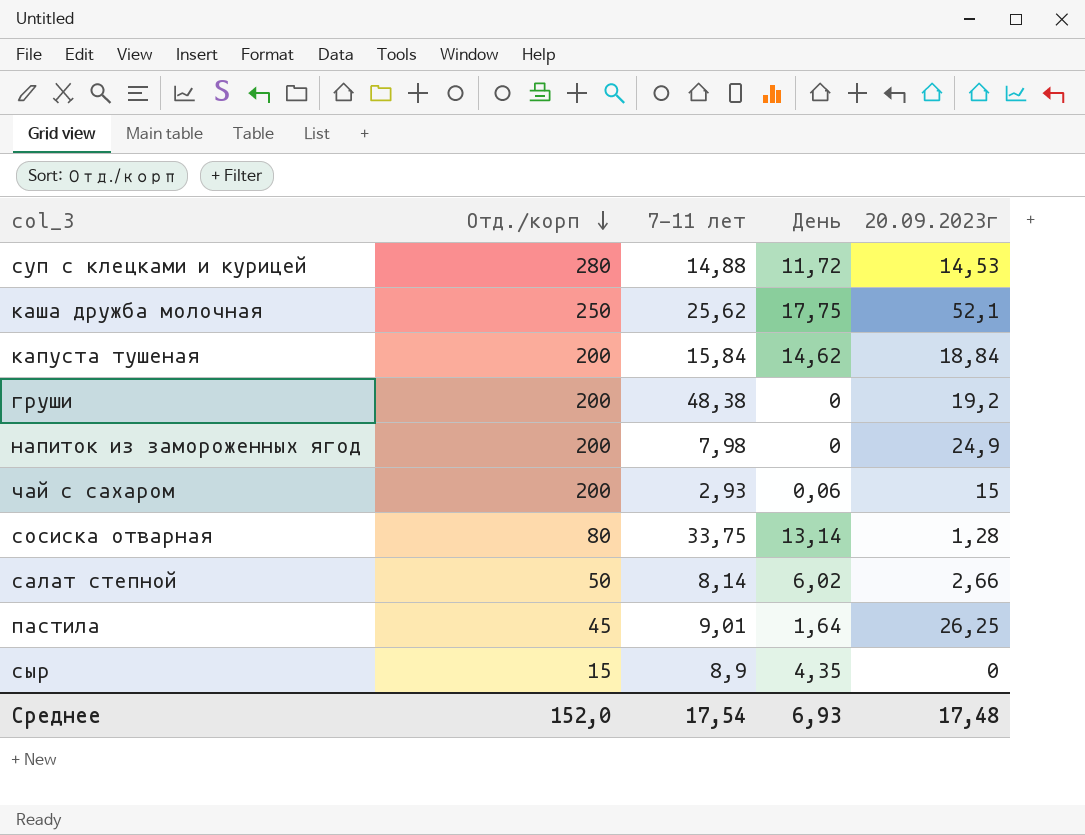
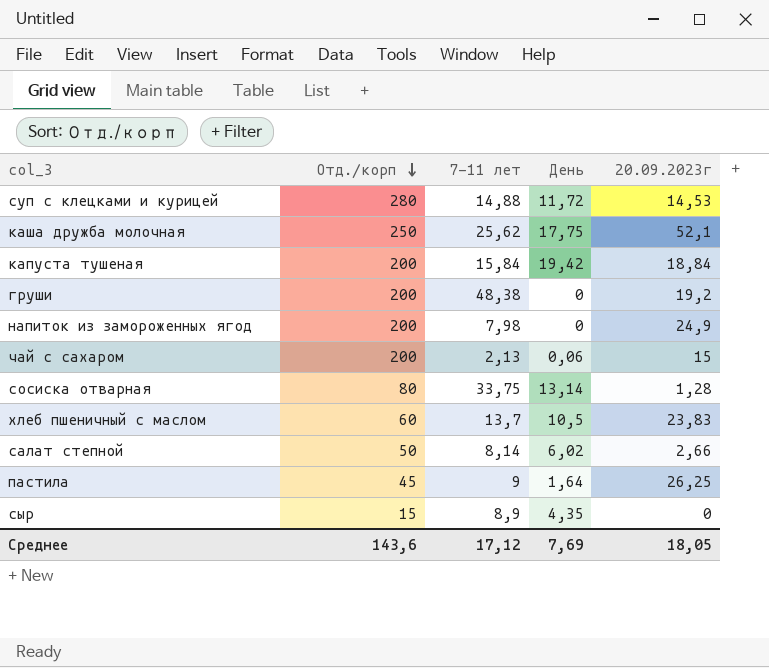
капуста тушеная | День: 14,62 -> 19,42
чай с сахаром | 7-11 лет: 2,93 -> 2,13
row хлеб пшеничный с маслом: none -> 60 | 13,7 | 10,5 | 23,83
пастила | 7-11 лет: 9,01 -> 9
Среднее | Отд./корп: 152,0 -> 143,6
Среднее | 7-11 лет: 17,54 -> 17,12
Среднее | День: 6,93 -> 7,69
Среднее | 20.09.2023г: 17,48 -> 18,05

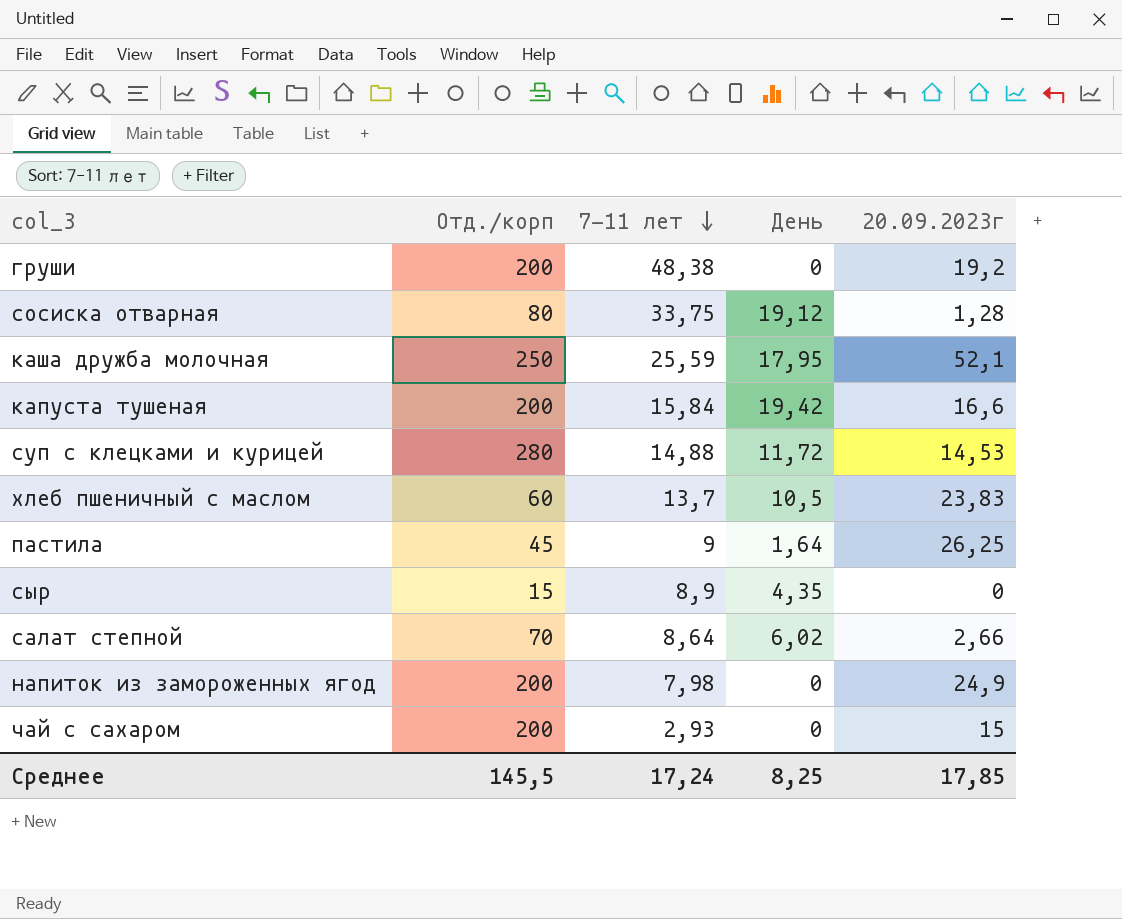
row order: Отд./корп descending -> 7-11 лет descending
сосиска отварная | День: 13,14 -> 19,12
каша дружба молочная | 7-11 лет: 25,62 -> 25,59
каша дружба молочная | День: 17,75 -> 17,95
капуста тушеная | 20.09.2023г: 18,84 -> 16,6
салат степной | Отд./корп: 50 -> 70
салат степной | 7-11 лет: 8,14 -> 8,64
чай с сахаром | 7-11 лет: 2,13 -> 2,93
чай с сахаром | День: 0,06 -> 0
Среднее | Отд./корп: 143,6 -> 145,5
Среднее | 7-11 лет: 17,12 -> 17,24
Среднее | День: 7,69 -> 8,25
Среднее | 20.09.2023г: 18,05 -> 17,85

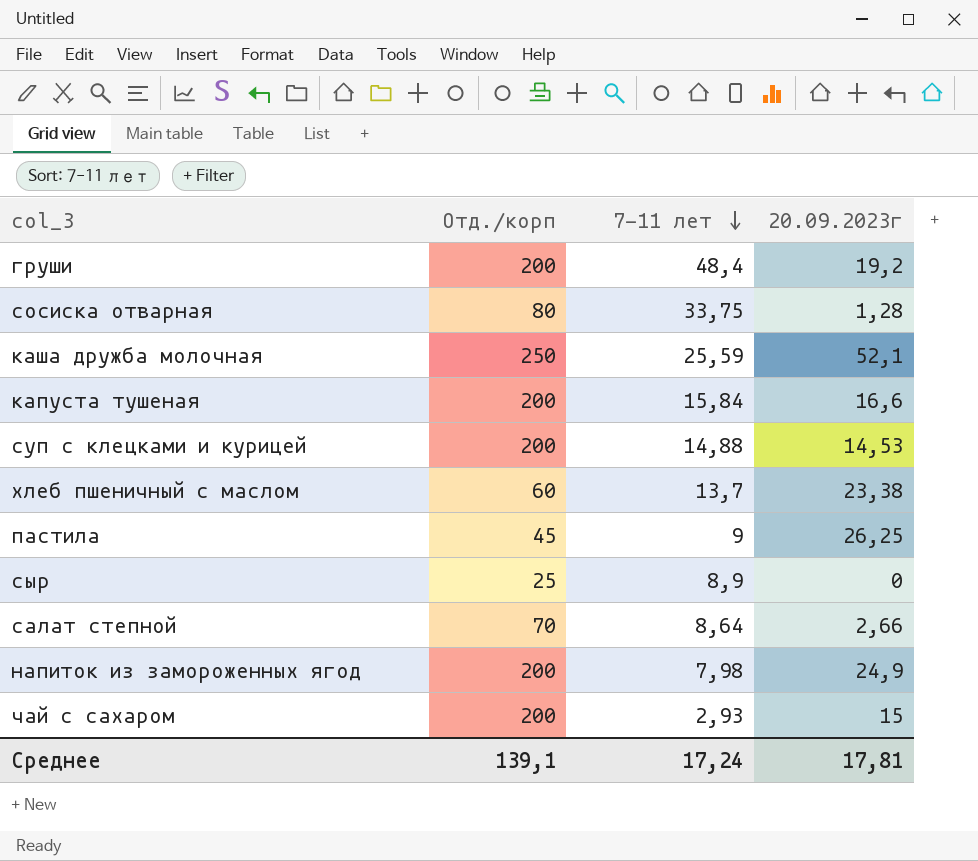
column День | position: 4 -> none
груши | 7-11 лет: 48,38 -> 48,4
суп с клецками и курицей | Отд./корп: 280 -> 200
хлеб пшеничный с маслом | 20.09.2023г: 23,83 -> 23,38
сыр | Отд./корп: 15 -> 25
Среднее | Отд./корп: 145,5 -> 139,1
Среднее | 20.09.2023г: 17,85 -> 17,81

